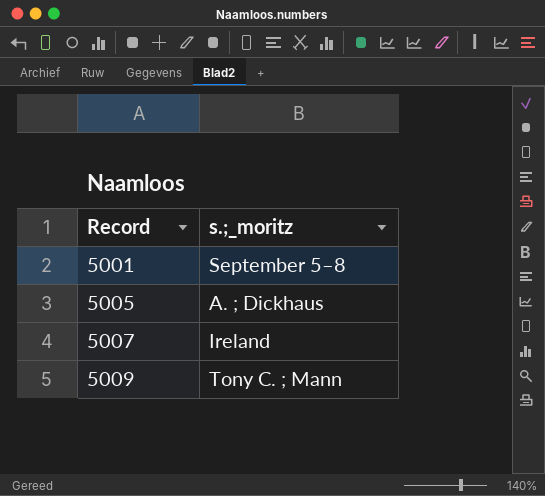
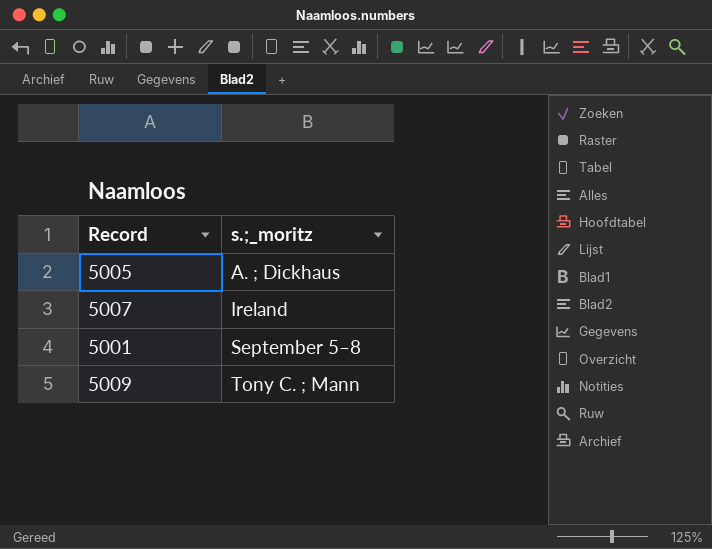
row order: Record ascending -> s.;_moritz ascending

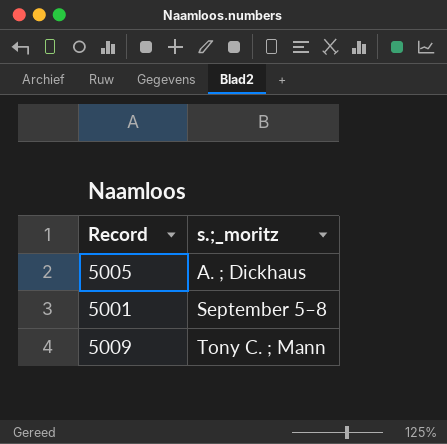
row 5007: Ireland -> none

